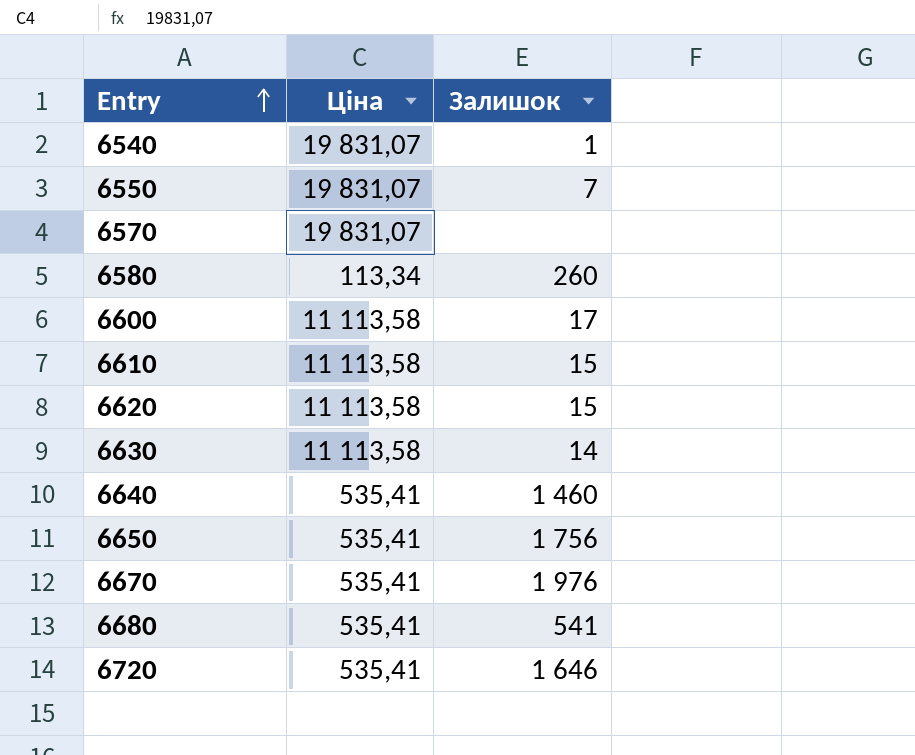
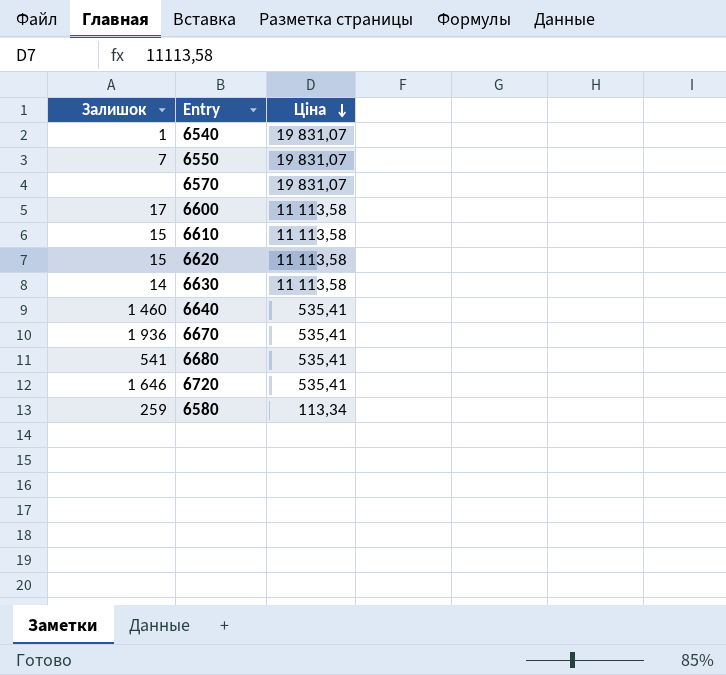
row order: Entry ascending -> Ціна descending
column Залишок | position: 3 -> 1
row 6650: 535,41 | 1 756 -> none
6670 | Залишок: 1 976 -> 1 936
6580 | Залишок: 260 -> 259

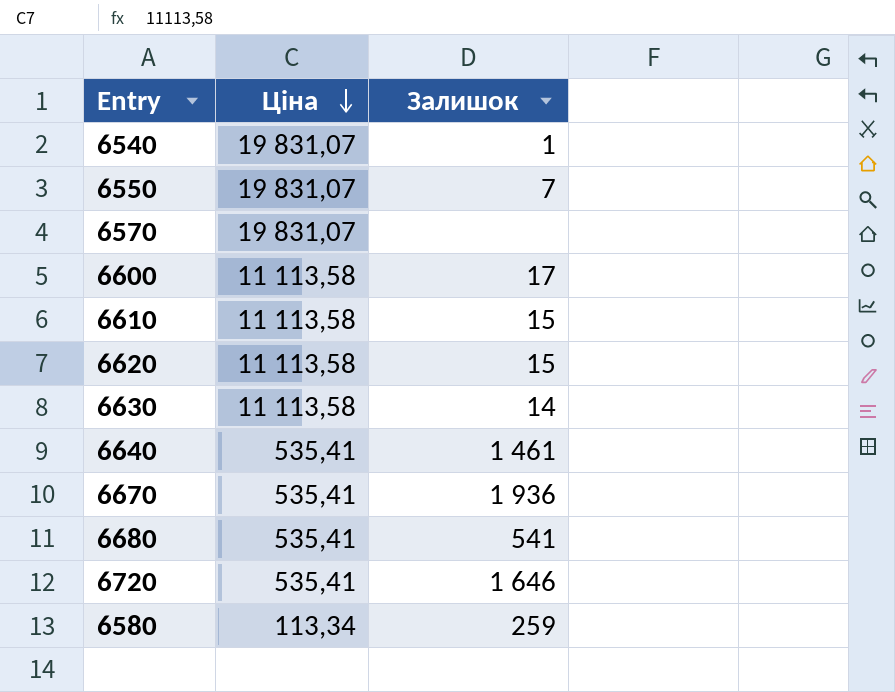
column Залишок | position: 1 -> 3
6640 | Залишок: 1 460 -> 1 461

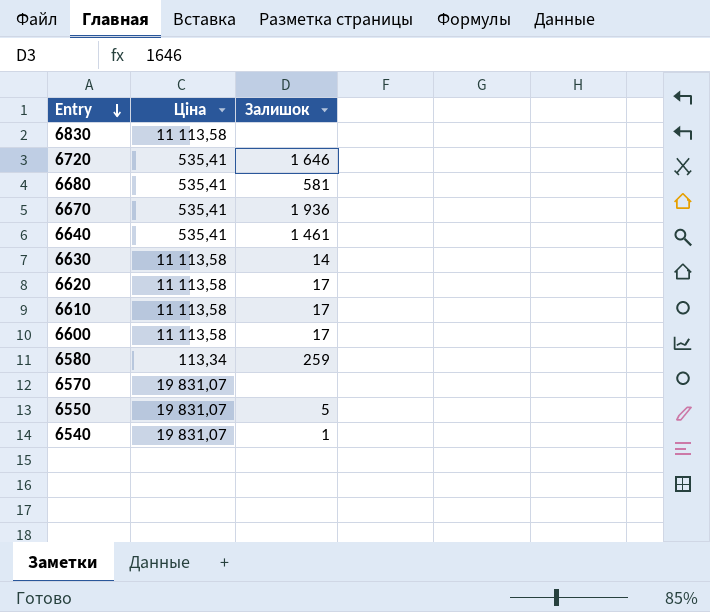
row order: Ціна descending -> Entry descending
row 6830: none -> 11 113,58 | none
6680 | Залишок: 541 -> 581
6620 | Залишок: 15 -> 17
6610 | Залишок: 15 -> 17
6550 | Залишок: 7 -> 5

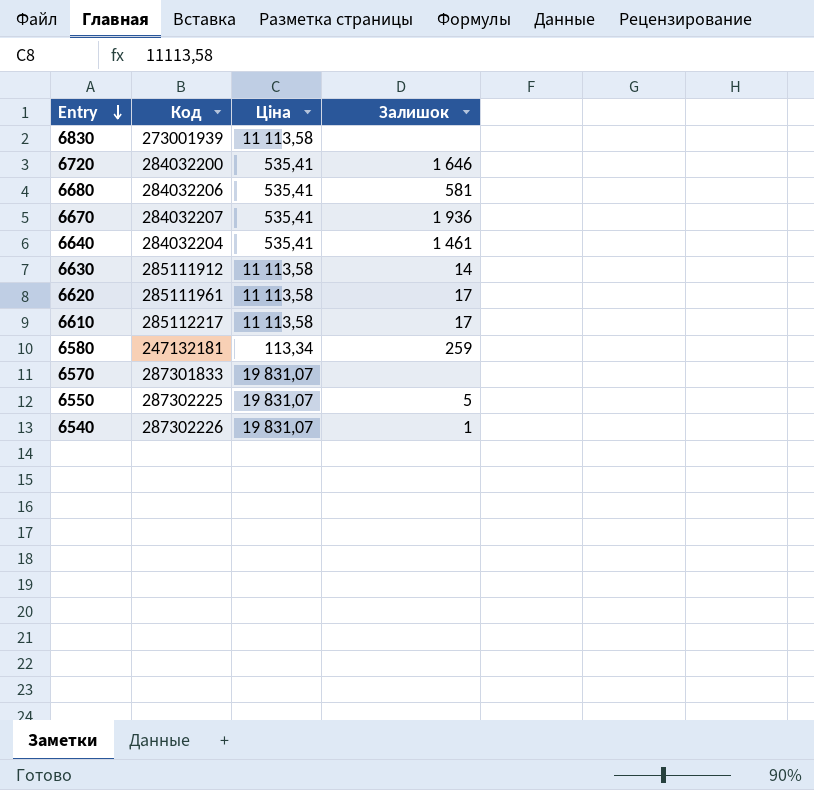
column Код | position: none -> 2
row 6600: 11 113,58 | 17 -> none

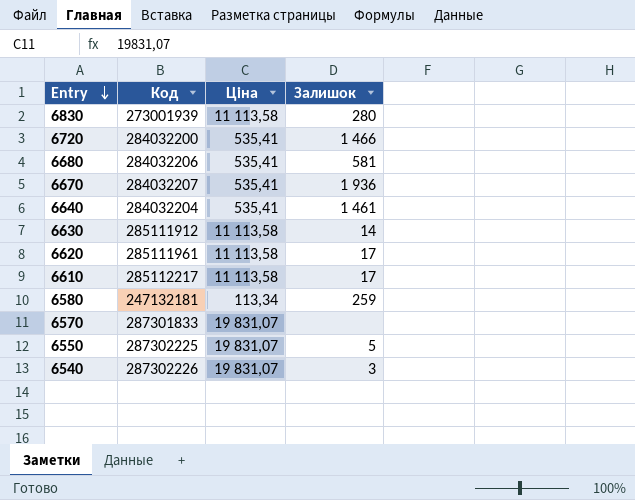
6830 | Залишок: none -> 280
6720 | Залишок: 1 646 -> 1 466
6540 | Залишок: 1 -> 3

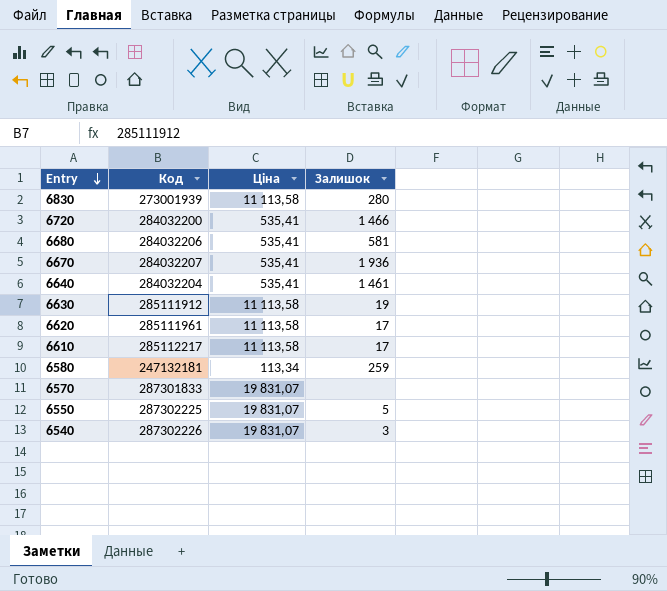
6630 | Залишок: 14 -> 19

